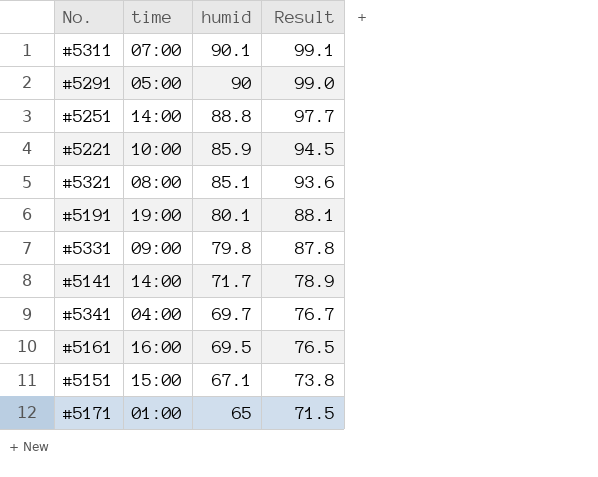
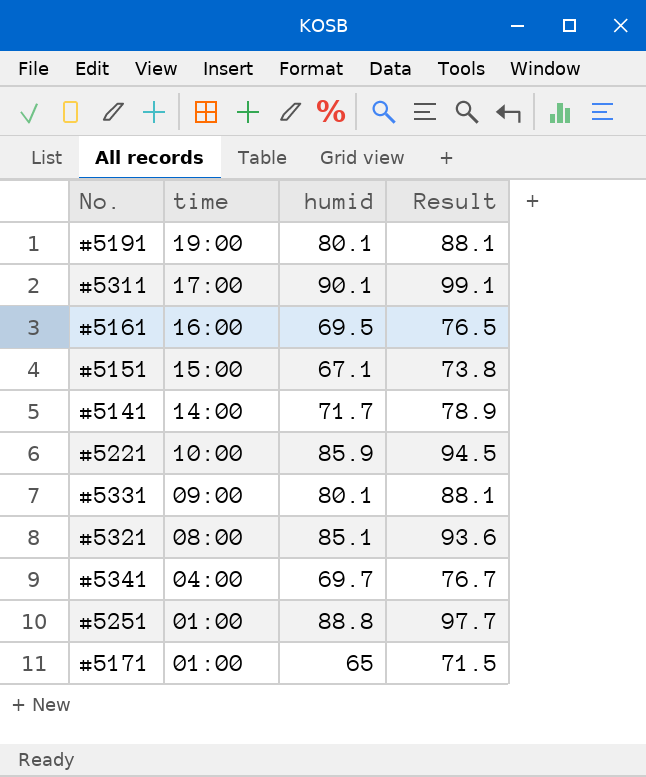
row order: humid descending -> time descending
row #5291: 05:00 | 90 | 99.0 -> none
#5311 | time: 07:00 -> 17:00
#5331 | humid: 79.8 -> 80.1
#5331 | Result: 87.8 -> 88.1
#5251 | time: 14:00 -> 01:00

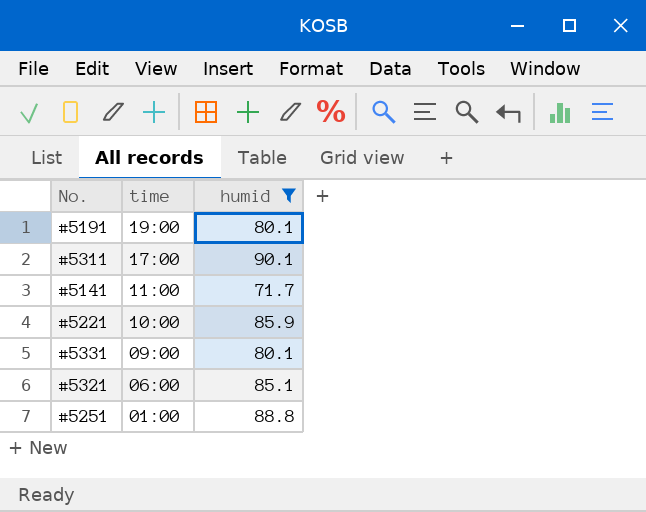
filter: none -> humid >= 71.7
column Result | formula: [humid] * 1.1 -> none
#5141 | time: 14:00 -> 11:00
#5321 | time: 08:00 -> 06:00

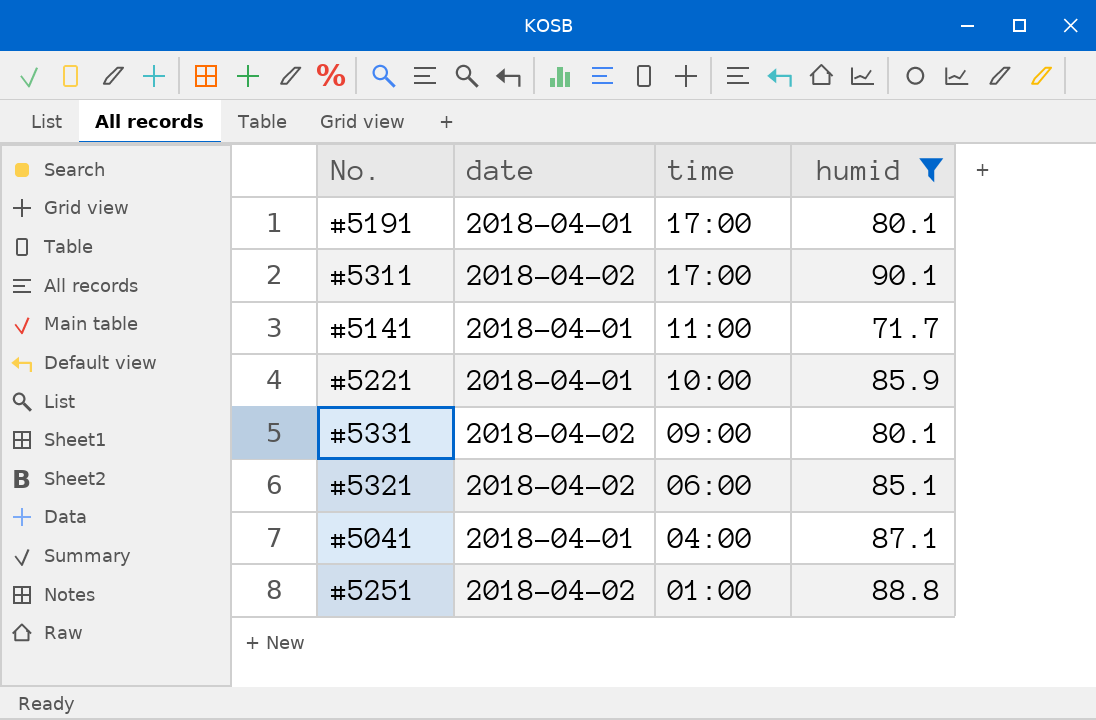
column date | position: none -> 2
#5191 | time: 19:00 -> 17:00
row #5041: none -> 2018-04-01 | 04:00 | 87.1

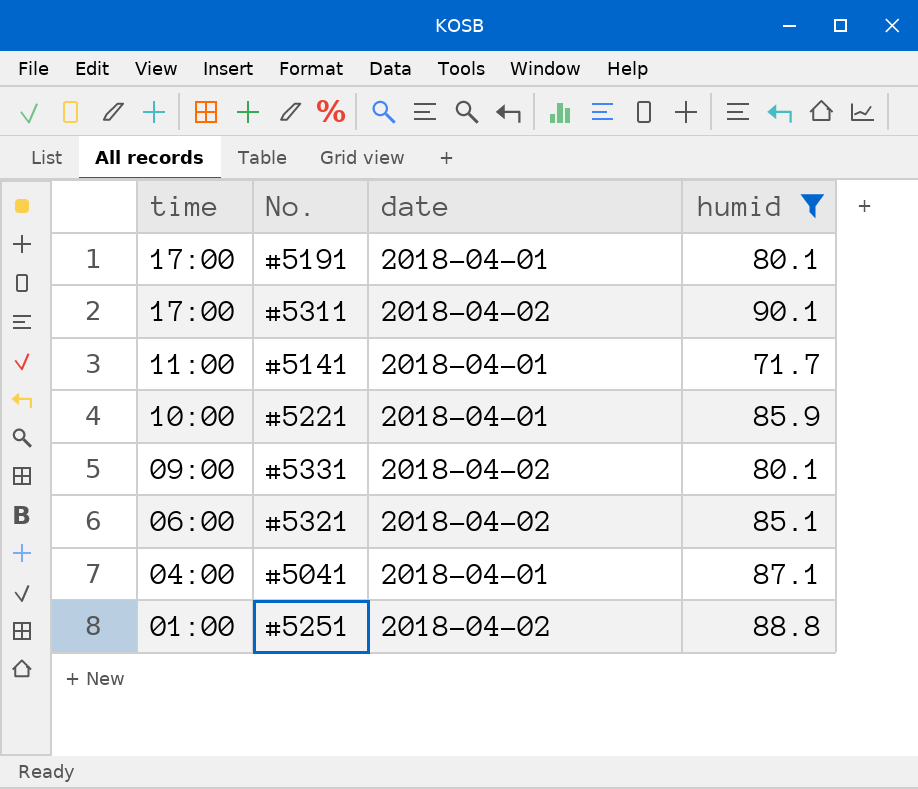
column time | position: 3 -> 1

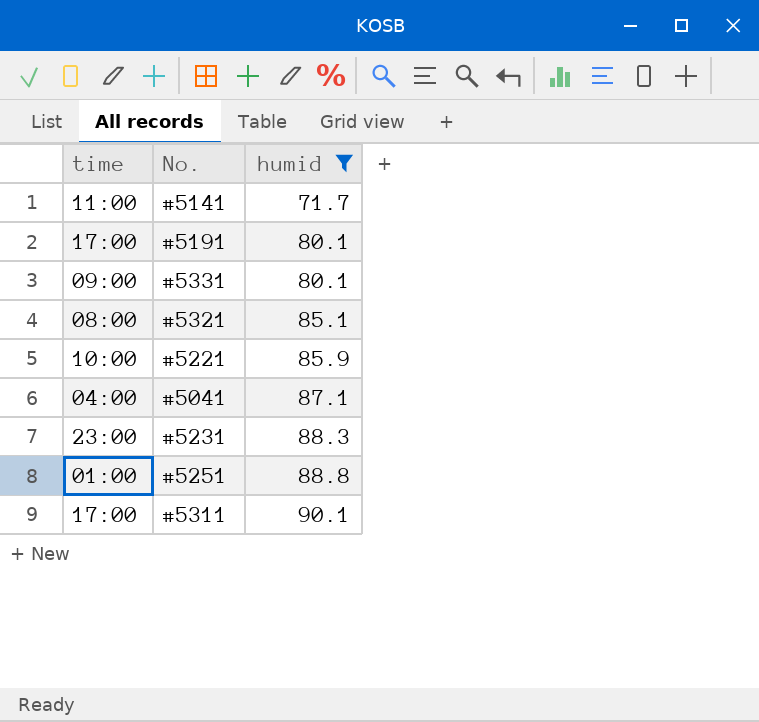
row order: time descending -> humid ascending
column date | position: 3 -> none
#5321 | time: 06:00 -> 08:00
row #5231: none -> 23:00 | 88.3

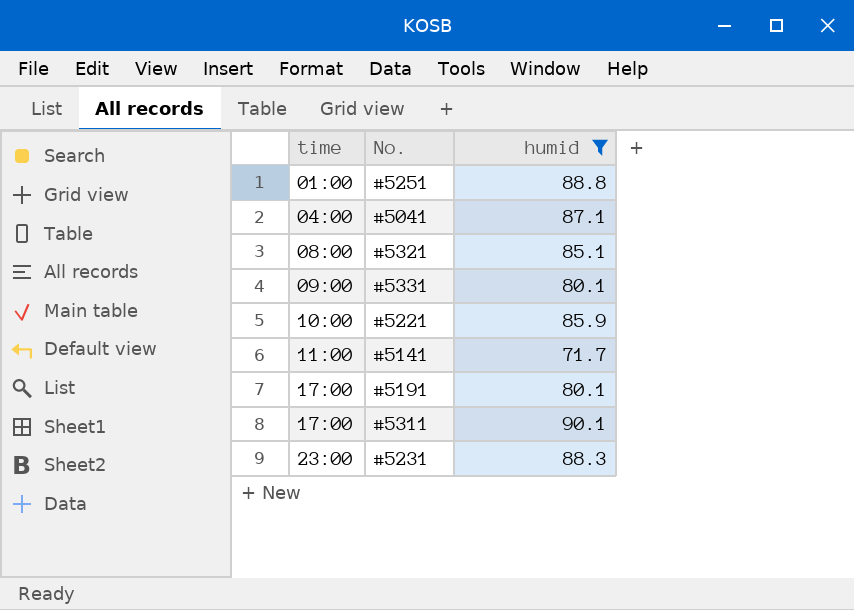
row order: humid ascending -> time ascending

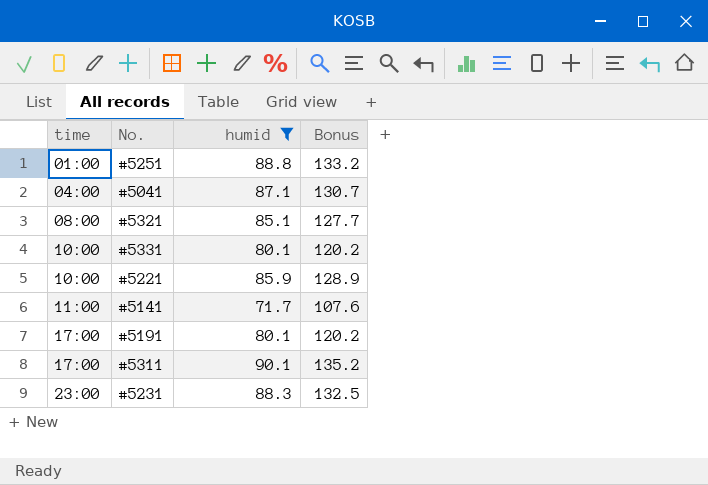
column Bonus | formula: none -> [humid] * 1.5
#5331 | time: 09:00 -> 10:00

